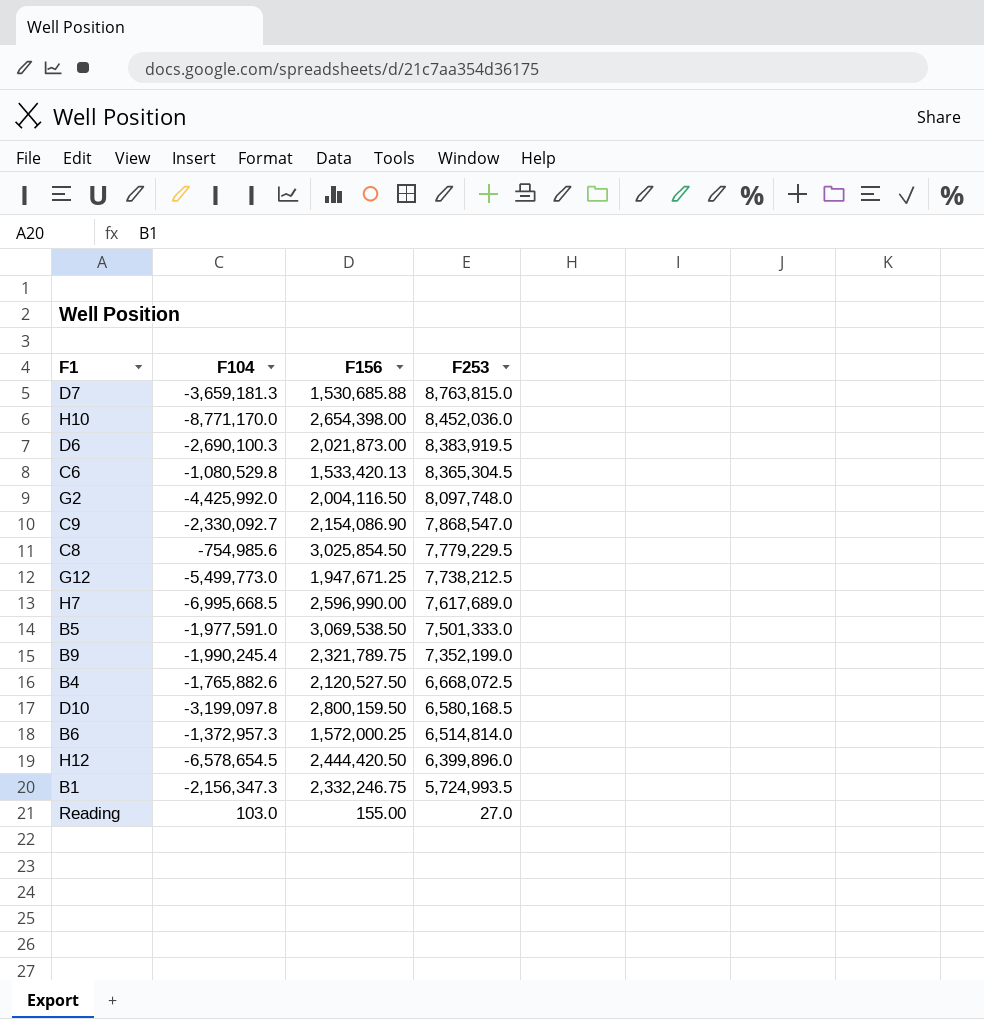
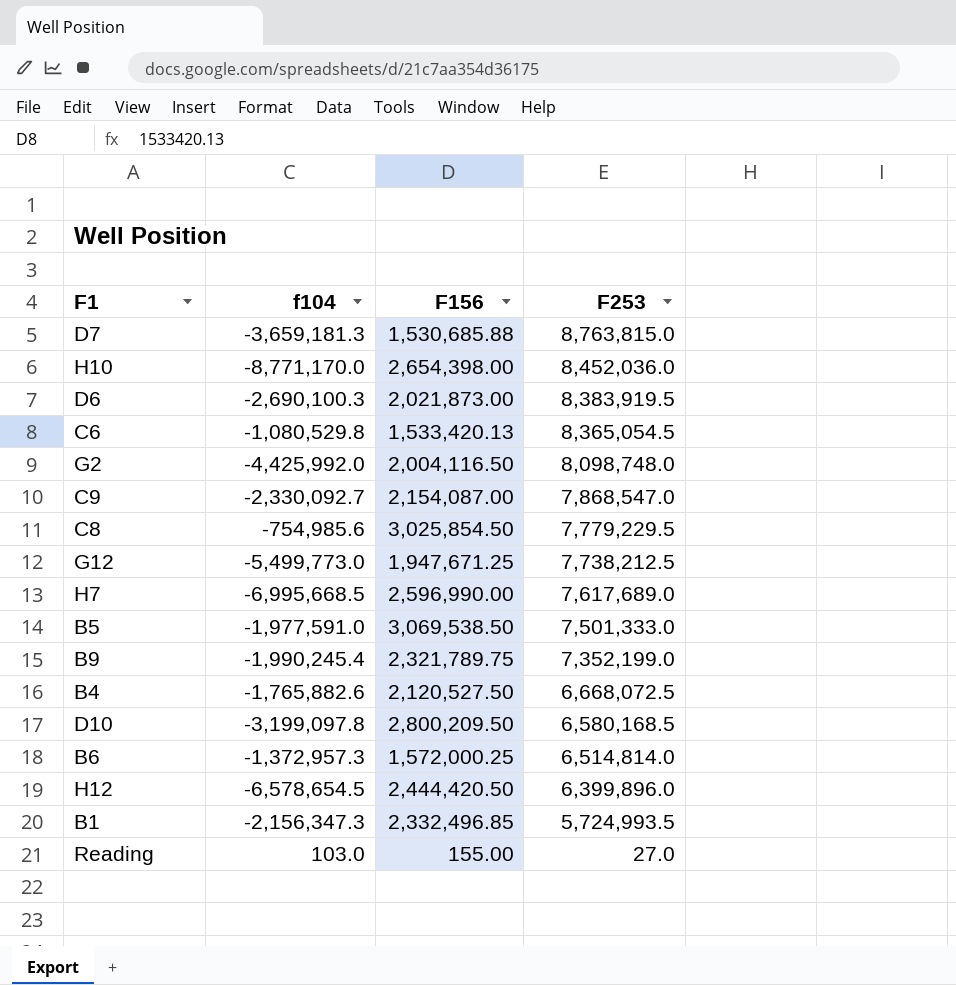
column name: F104 -> f104
C6 | F253: 8,365,304.5 -> 8,365,054.5
G2 | F253: 8,097,748.0 -> 8,098,748.0
C9 | F156: 2,154,086.90 -> 2,154,087.00
D10 | F156: 2,800,159.50 -> 2,800,209.50
B1 | F156: 2,332,246.75 -> 2,332,496.85

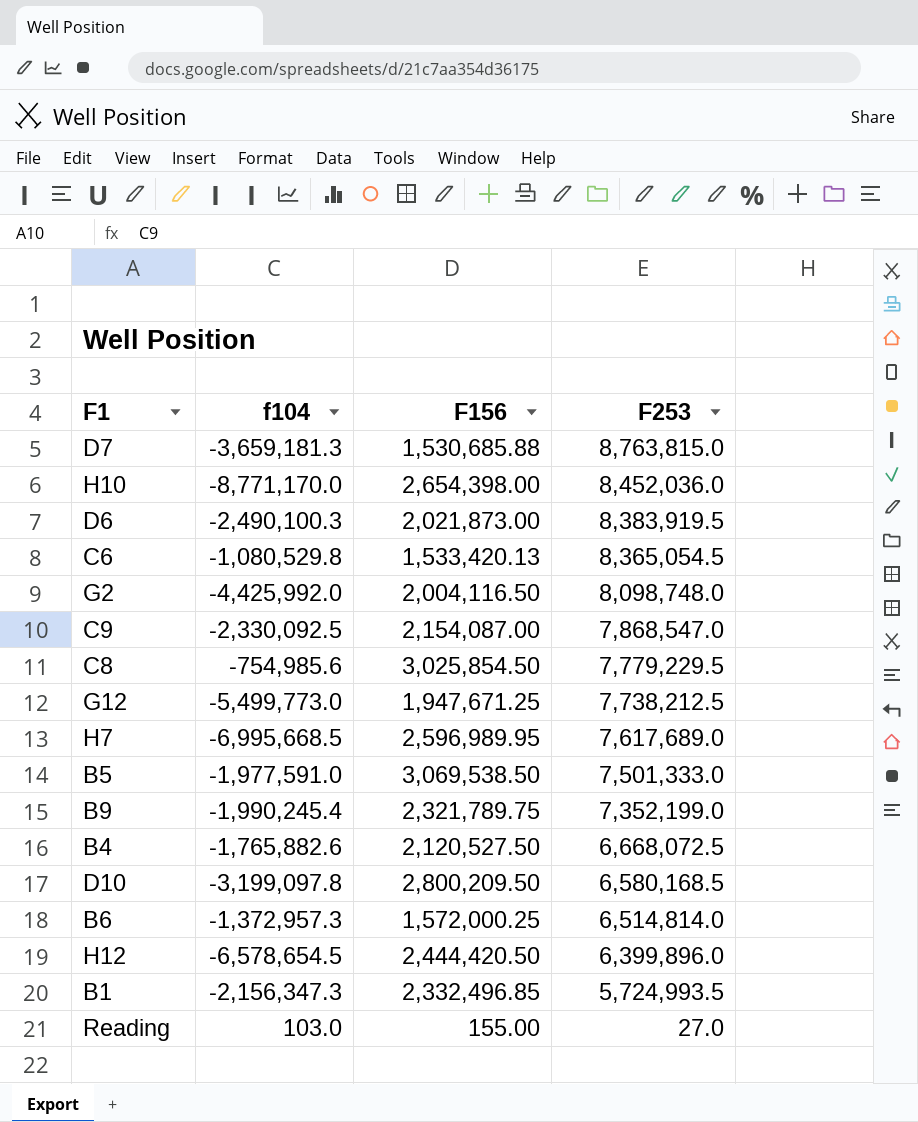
D6 | f104: -2,690,100.3 -> -2,490,100.3
C9 | f104: -2,330,092.7 -> -2,330,092.5
H7 | F156: 2,596,990.00 -> 2,596,989.95

